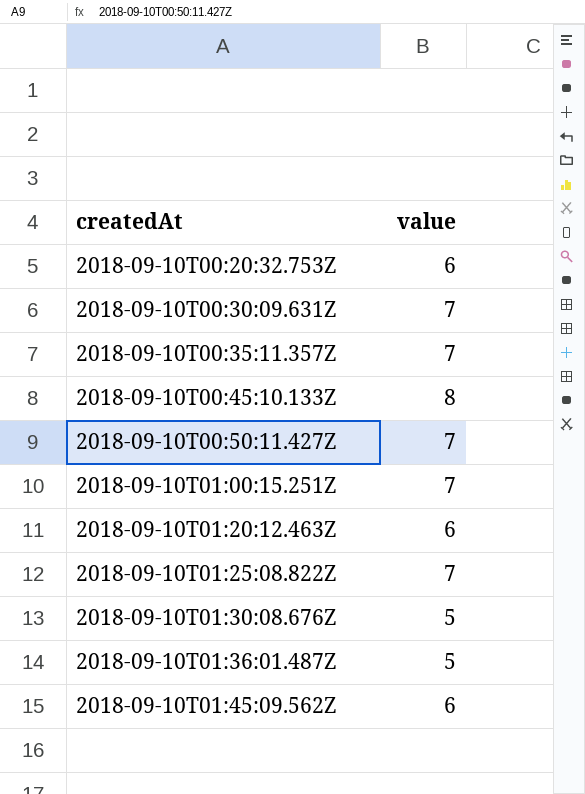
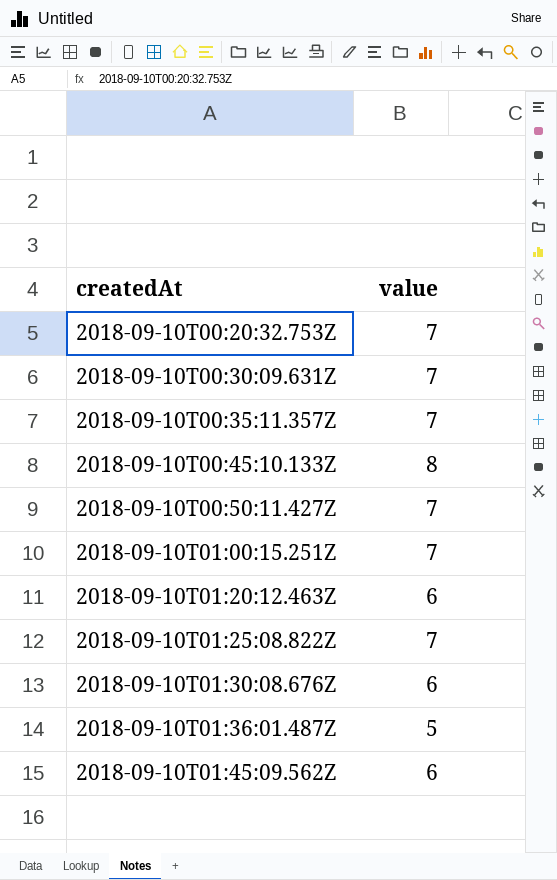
2018-09-10T00:20:32.753Z | value: 6 -> 7
2018-09-10T01:30:08.676Z | value: 5 -> 6

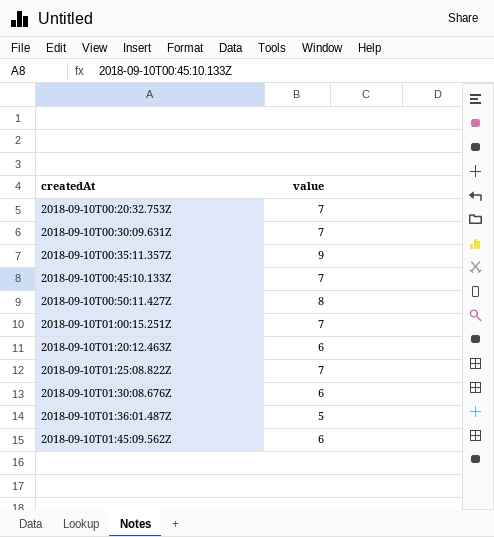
2018-09-10T00:35:11.357Z | value: 7 -> 9
2018-09-10T00:45:10.133Z | value: 8 -> 7
2018-09-10T00:50:11.427Z | value: 7 -> 8

